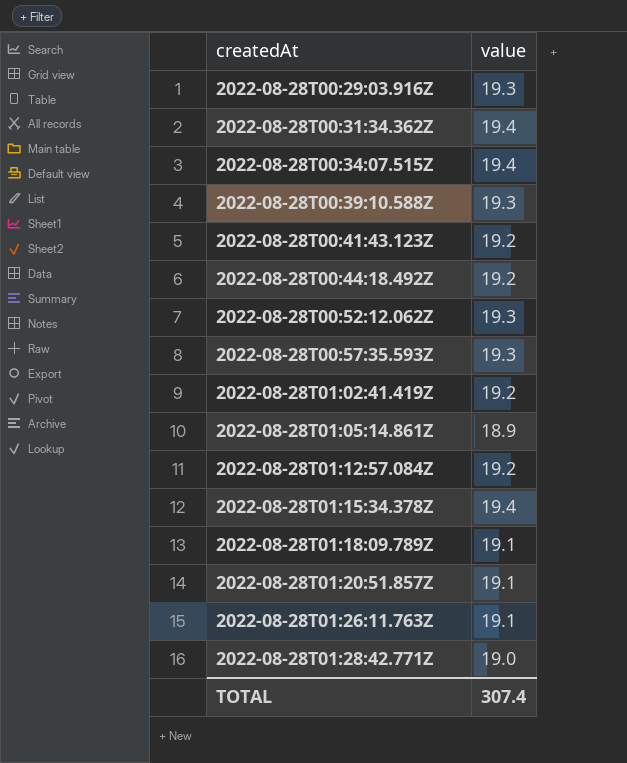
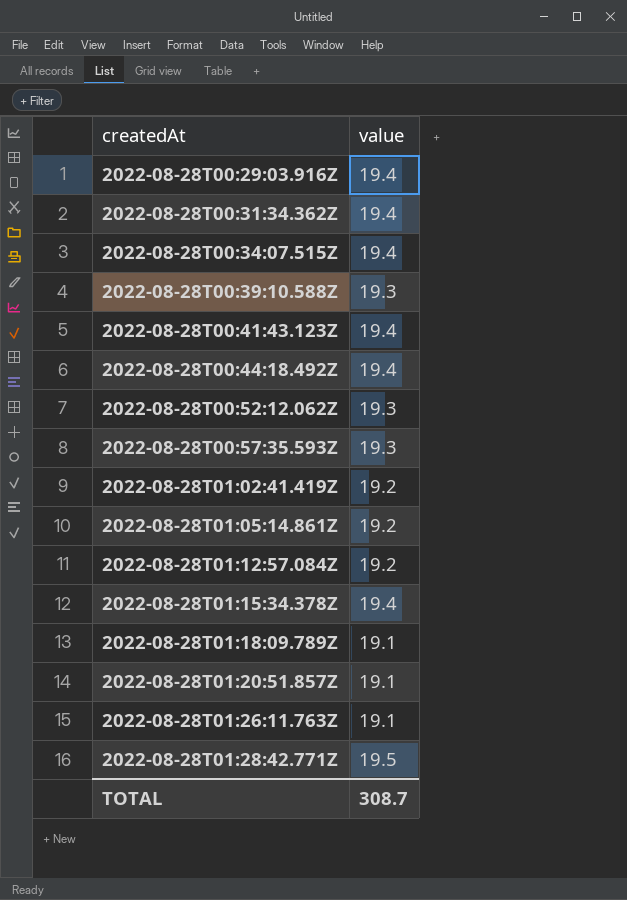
2022-08-28T00:29:03.916Z | value: 19.3 -> 19.4
2022-08-28T00:41:43.123Z | value: 19.2 -> 19.4
2022-08-28T00:44:18.492Z | value: 19.2 -> 19.4
2022-08-28T01:05:14.861Z | value: 18.9 -> 19.2
2022-08-28T01:28:42.771Z | value: 19.0 -> 19.5
TOTAL | value: 307.4 -> 308.7

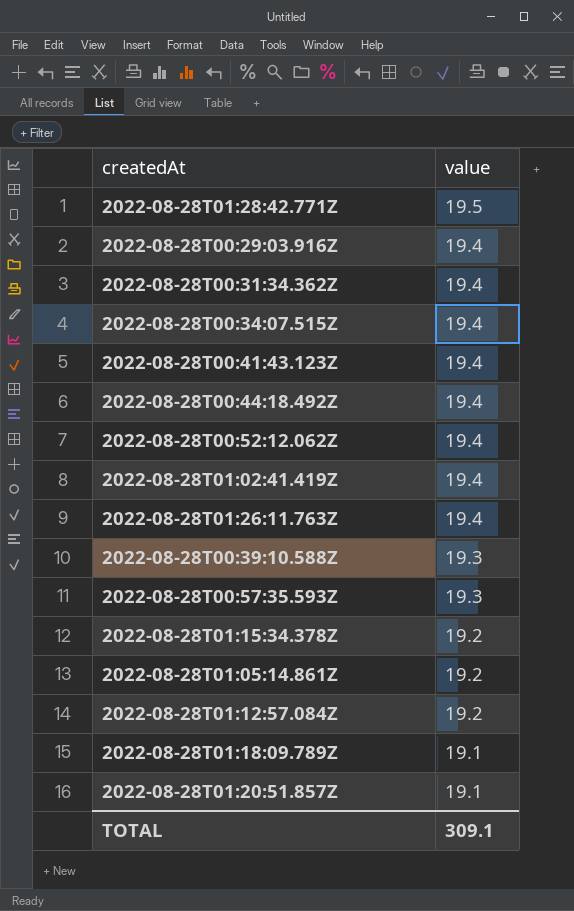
row order: createdAt ascending -> value descending
2022-08-28T00:52:12.062Z | value: 19.3 -> 19.4
2022-08-28T01:02:41.419Z | value: 19.2 -> 19.4
2022-08-28T01:26:11.763Z | value: 19.1 -> 19.4
2022-08-28T01:15:34.378Z | value: 19.4 -> 19.2
TOTAL | value: 308.7 -> 309.1

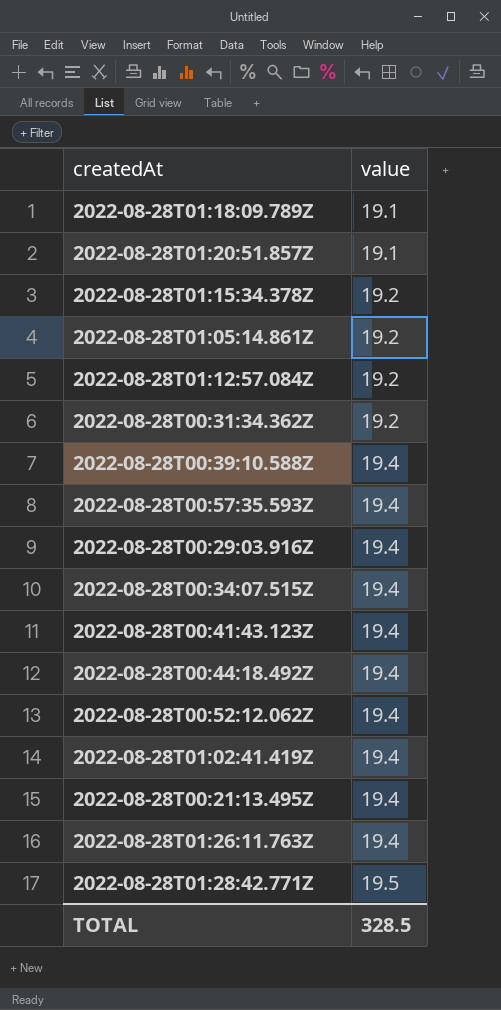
row order: value descending -> value ascending
2022-08-28T00:31:34.362Z | value: 19.4 -> 19.2
2022-08-28T00:39:10.588Z | value: 19.3 -> 19.4
2022-08-28T00:57:35.593Z | value: 19.3 -> 19.4
row 2022-08-28T00:21:13.495Z: none -> 19.4
TOTAL | value: 309.1 -> 328.5

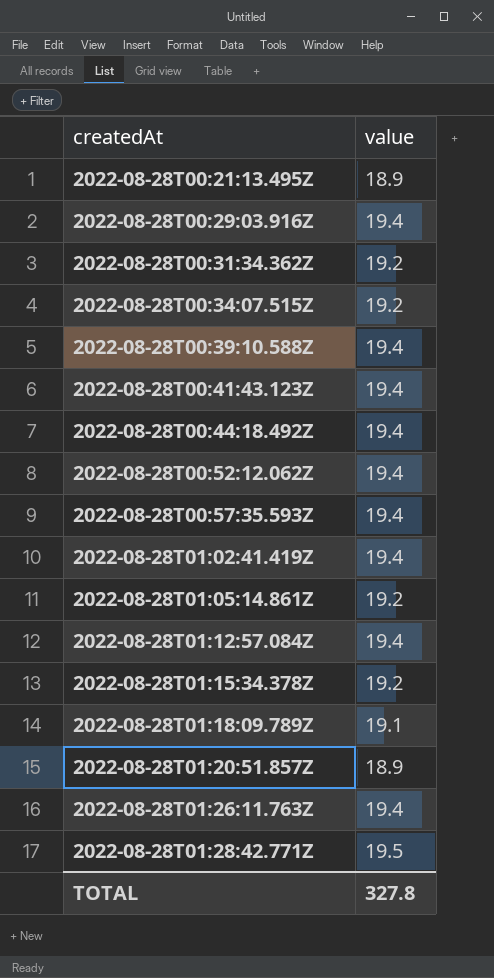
row order: value ascending -> createdAt ascending
2022-08-28T00:21:13.495Z | value: 19.4 -> 18.9
2022-08-28T00:34:07.515Z | value: 19.4 -> 19.2
2022-08-28T01:12:57.084Z | value: 19.2 -> 19.4
2022-08-28T01:20:51.857Z | value: 19.1 -> 18.9
TOTAL | value: 328.5 -> 327.8

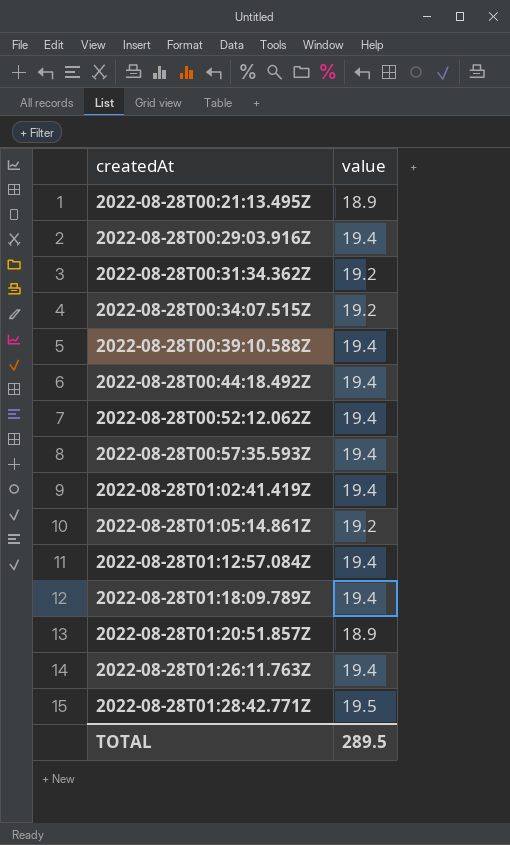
row 2022-08-28T00:41:43.123Z: 19.4 -> none
row 2022-08-28T01:15:34.378Z: 19.2 -> none
2022-08-28T01:18:09.789Z | value: 19.1 -> 19.4
TOTAL | value: 327.8 -> 289.5

